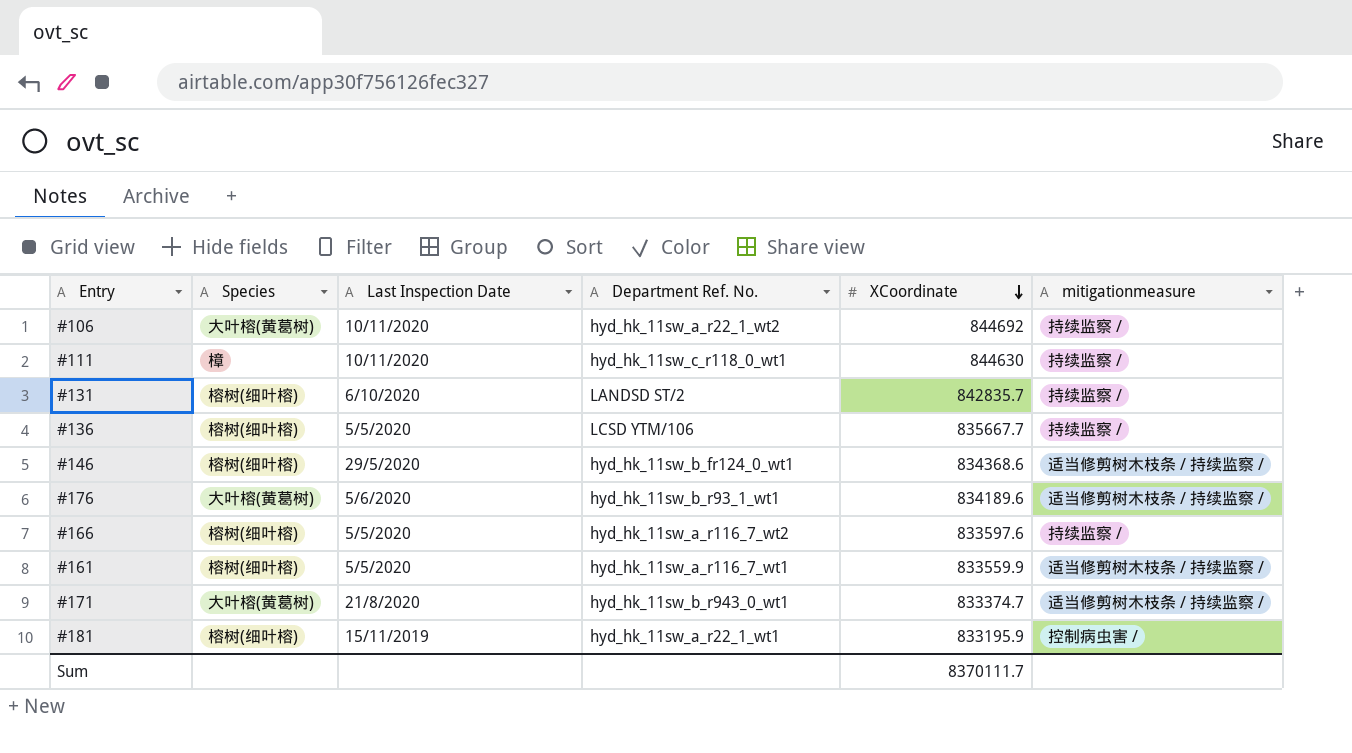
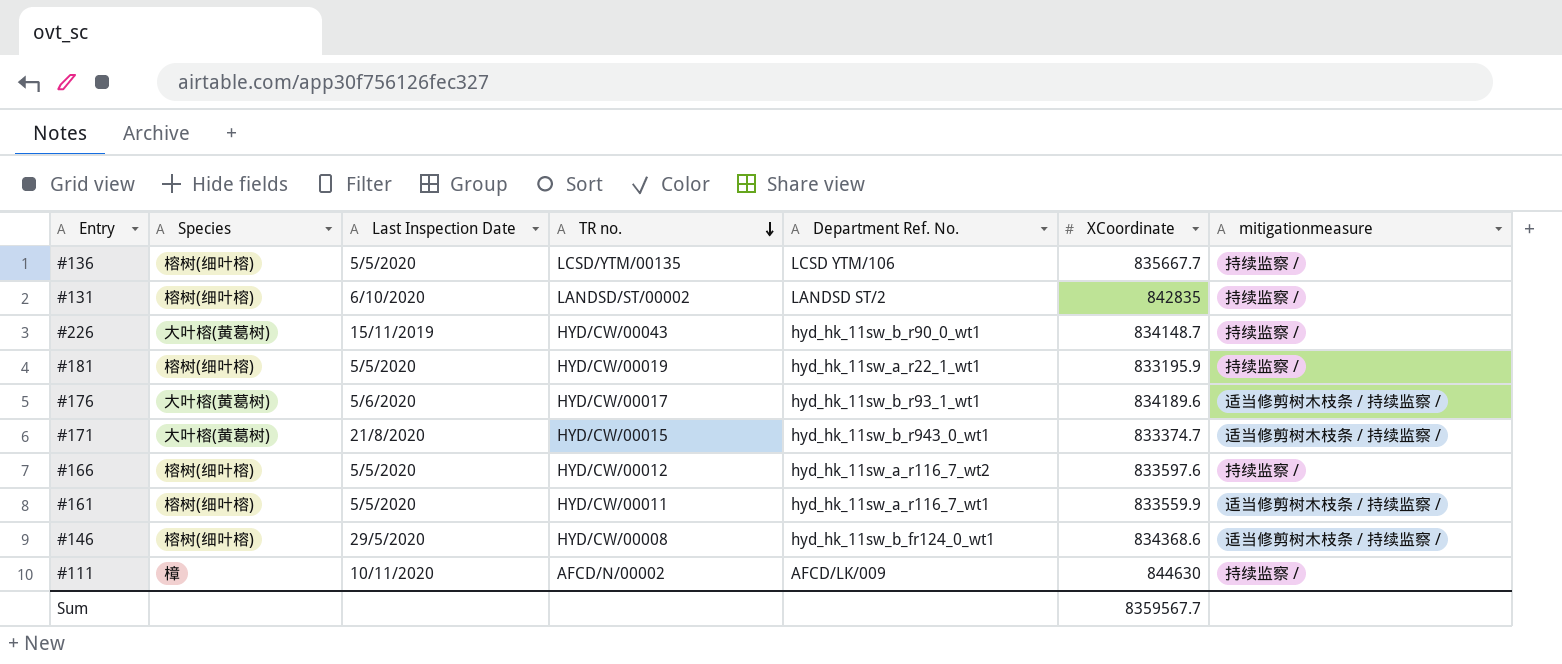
row order: XCoordinate descending -> TR no. descending
column TR no. | position: none -> 4
row #106: 大叶榕(黄葛树) | 10/11/2020 | hyd_hk_11sw_a_r22_1_wt2 | 844692 | 持续监察 / -> none
#131 | XCoordinate: 842835.7 -> 842835
row #226: none -> 大叶榕(黄葛树) | 15/11/2019 | HYD/CW/00043 | hyd_hk_11sw_b_r90_0_wt1 | 834148.7 | 持续监察 /
#181 | Last Inspection Date: 15/11/2019 -> 5/5/2020
#181 | mitigationmeasure: 控制病虫害 / -> 持续监察 /
#111 | Department Ref. No.: hyd_hk_11sw_c_r118_0_wt1 -> AFCD/LK/009
Sum | XCoordinate: 8370111.7 -> 8359567.7

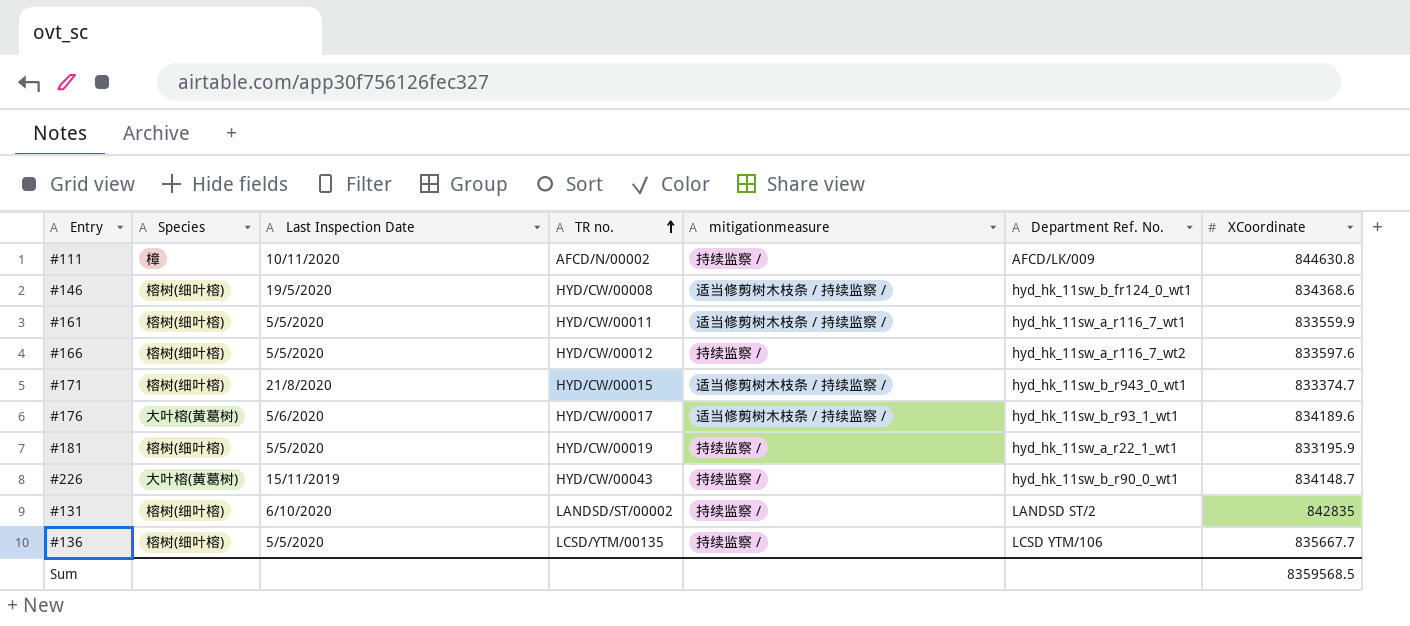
row order: TR no. descending -> TR no. ascending
column mitigationmeasure | position: 7 -> 5
#111 | XCoordinate: 844630 -> 844630.8
#146 | Last Inspection Date: 29/5/2020 -> 19/5/2020
#171 | Species: 大叶榕(黄葛树) -> 榕树(细叶榕)
Sum | XCoordinate: 8359567.7 -> 8359568.5

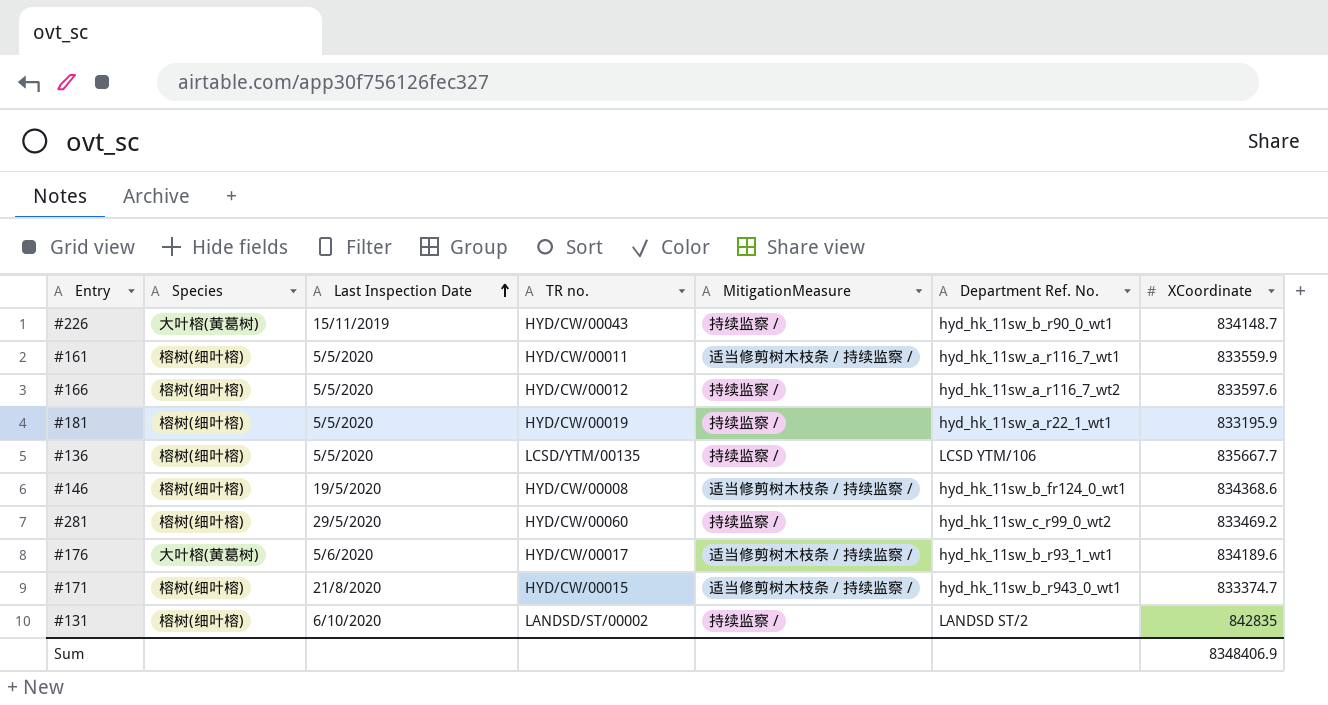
row order: TR no. ascending -> Last Inspection Date ascending
column name: mitigationmeasure -> MitigationMeasure
row #111: 樟 | 10/11/2020 | AFCD/N/00002 | 持续监察 / | AFCD/LK/009 | 844630.8 -> none
row #281: none -> 榕树(细叶榕) | 29/5/2020 | HYD/CW/00060 | 持续监察 / | hyd_hk_11sw_c_r99_0_wt2 | 833469.2
Sum | XCoordinate: 8359568.5 -> 8348406.9

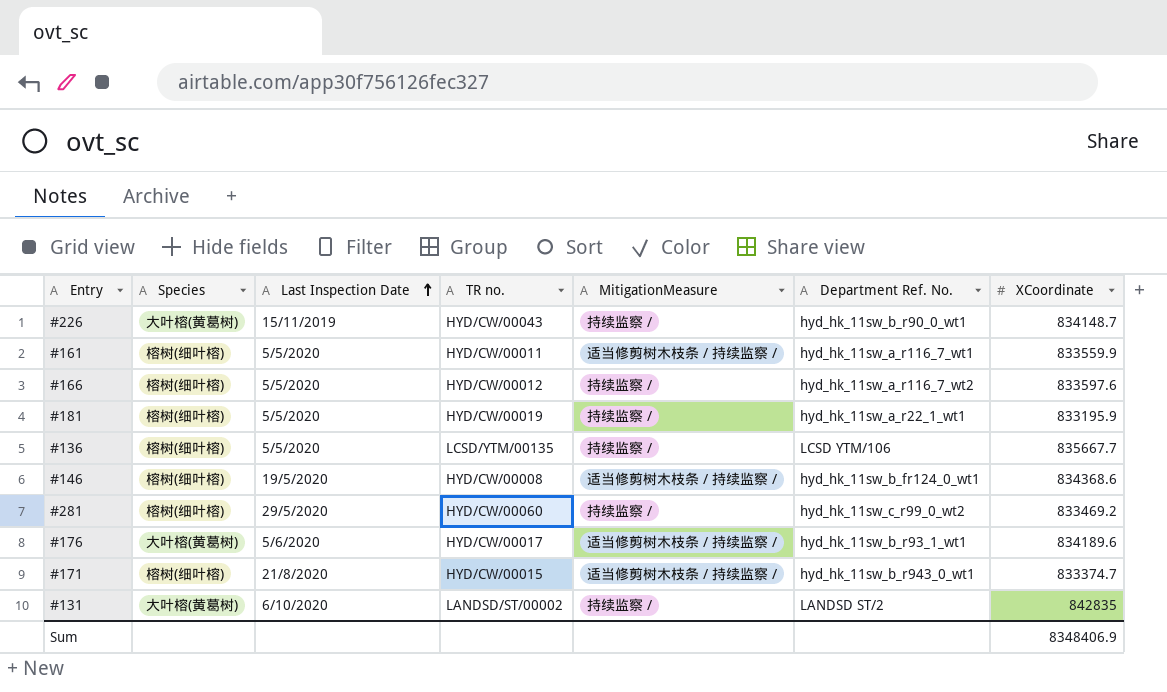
#131 | Species: 榕树(细叶榕) -> 大叶榕(黄葛树)

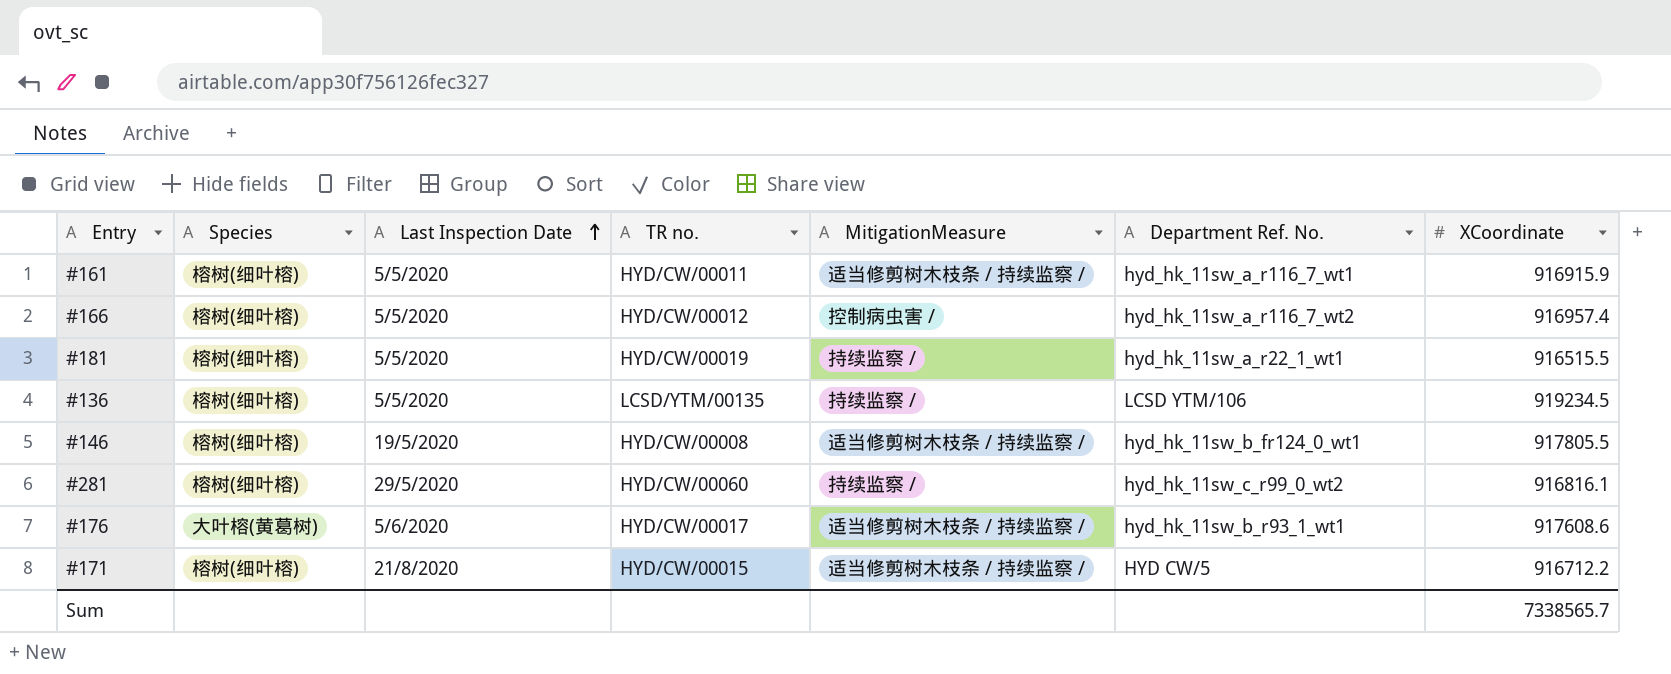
row #226: 大叶榕(黄葛树) | 15/11/2019 | HYD/CW/00043 | 持续监察 / | hyd_hk_11sw_b_r90_0_wt1 | 834148.7 -> none
row #131: 大叶榕(黄葛树) | 6/10/2020 | LANDSD/ST/00002 | 持续监察 / | LANDSD ST/2 | 842835 -> none
#161 | XCoordinate: 833559.9 -> 916915.9
#166 | MitigationMeasure: 持续监察 / -> 控制病虫害 /
#166 | XCoordinate: 833597.6 -> 916957.4
#181 | XCoordinate: 833195.9 -> 916515.5
#136 | XCoordinate: 835667.7 -> 919234.5
#146 | XCoordinate: 834368.6 -> 917805.5
#281 | XCoordinate: 833469.2 -> 916816.1
#176 | XCoordinate: 834189.6 -> 917608.6
#171 | Department Ref. No.: hyd_hk_11sw_b_r943_0_wt1 -> HYD CW/5
#171 | XCoordinate: 833374.7 -> 916712.2
Sum | XCoordinate: 8348406.9 -> 7338565.7

